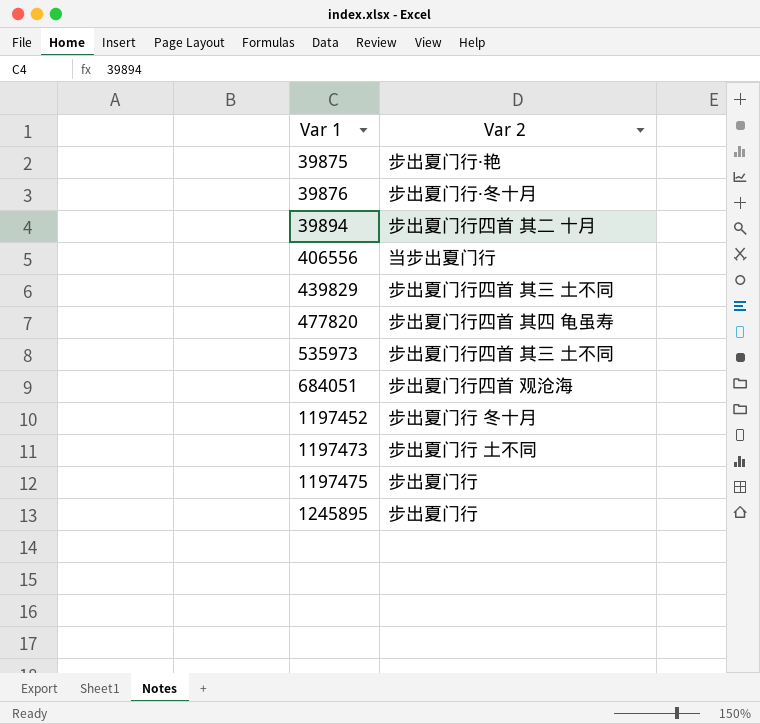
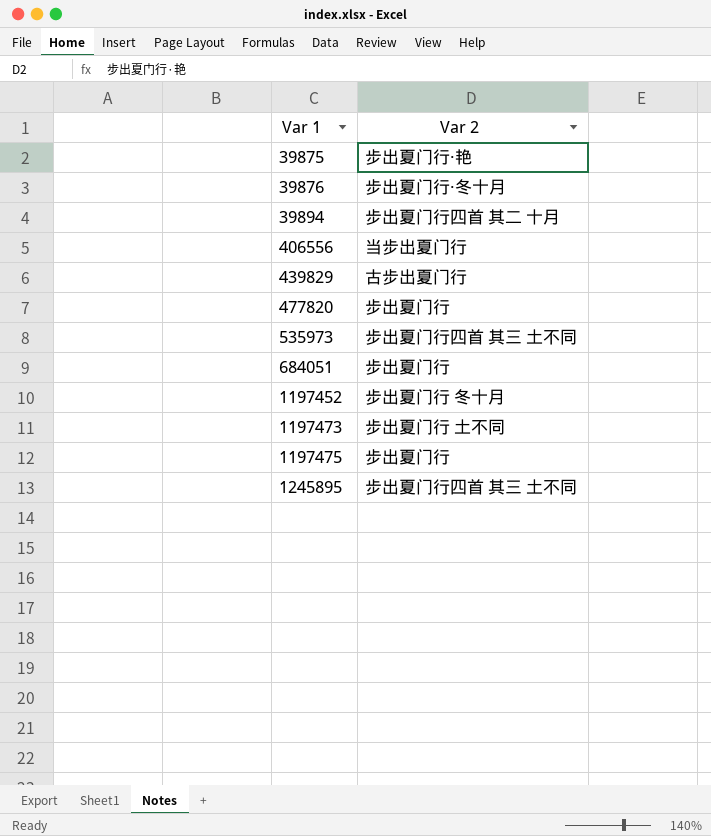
439829 | Var 2: 步出夏门行四首 其三 土不同 -> 古步出夏门行
477820 | Var 2: 步出夏门行四首 其四 龟虽寿 -> 步出夏门行
684051 | Var 2: 步出夏门行四首 观沧海 -> 步出夏门行
1245895 | Var 2: 步出夏门行 -> 步出夏门行四首 其三 土不同

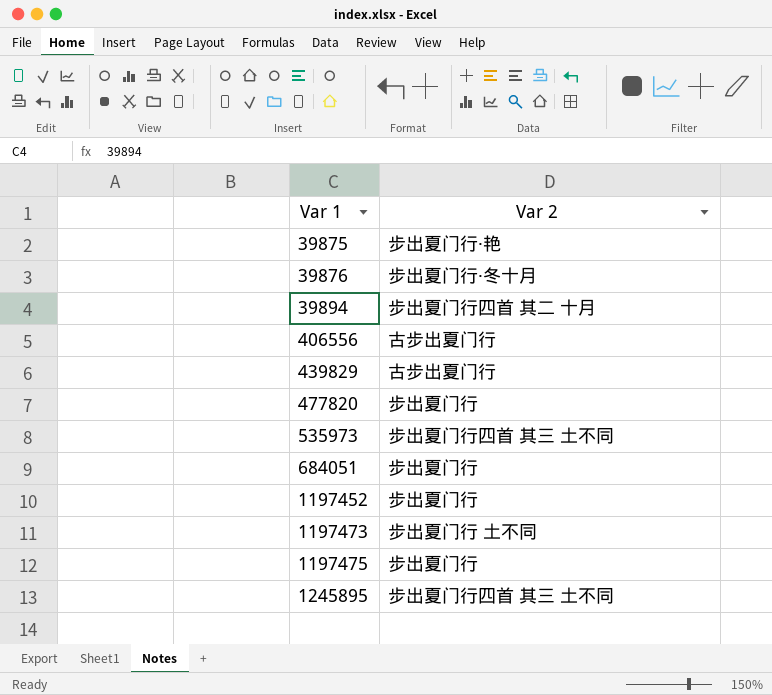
406556 | Var 2: 当步出夏门行 -> 古步出夏门行
1197452 | Var 2: 步出夏门行 冬十月 -> 步出夏门行

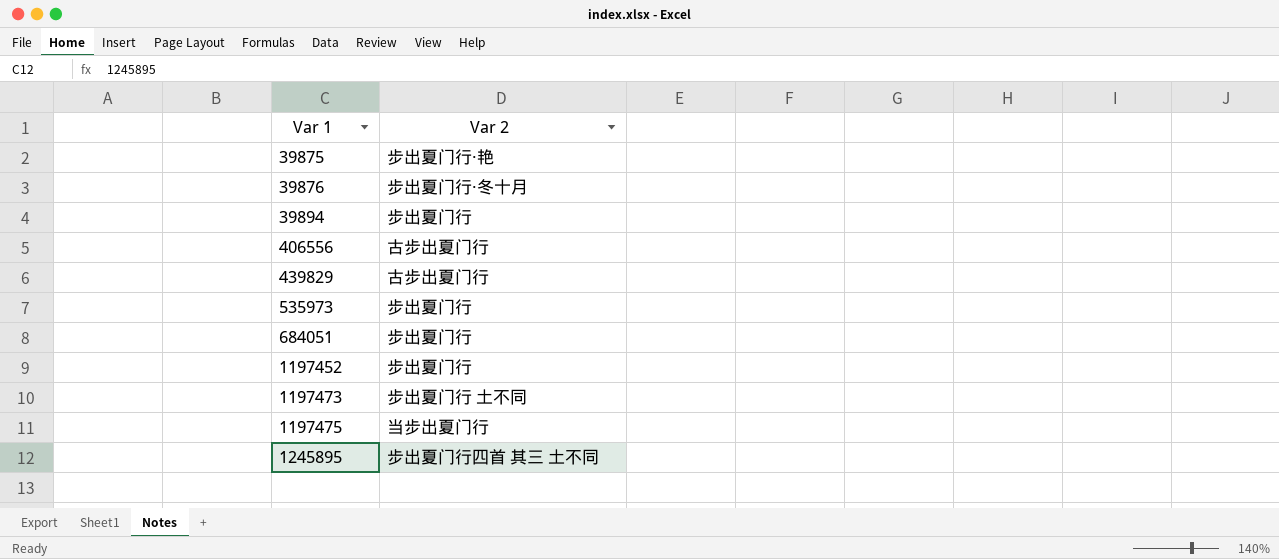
row 477820: 步出夏门行 -> none
39894 | Var 2: 步出夏门行四首 其二 十月 -> 步出夏门行
535973 | Var 2: 步出夏门行四首 其三 土不同 -> 步出夏门行
1197475 | Var 2: 步出夏门行 -> 当步出夏门行

